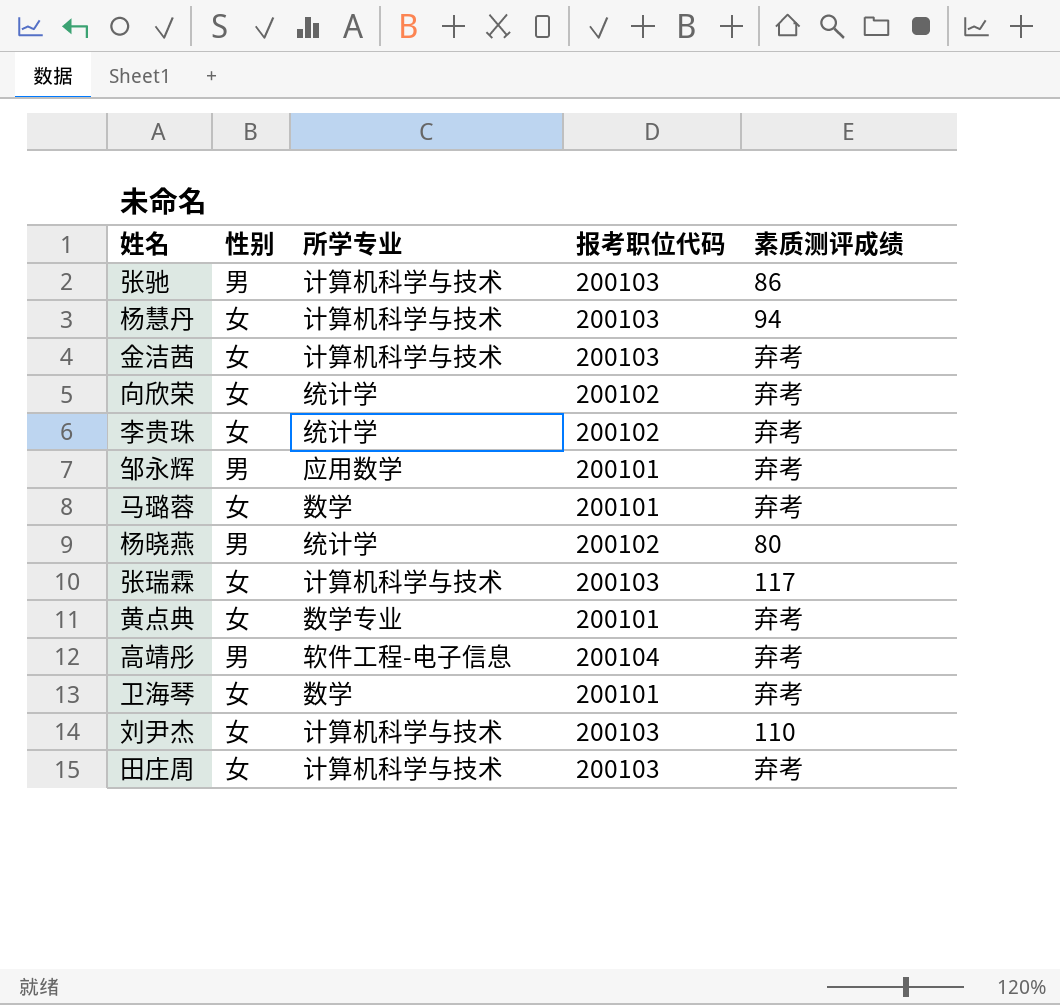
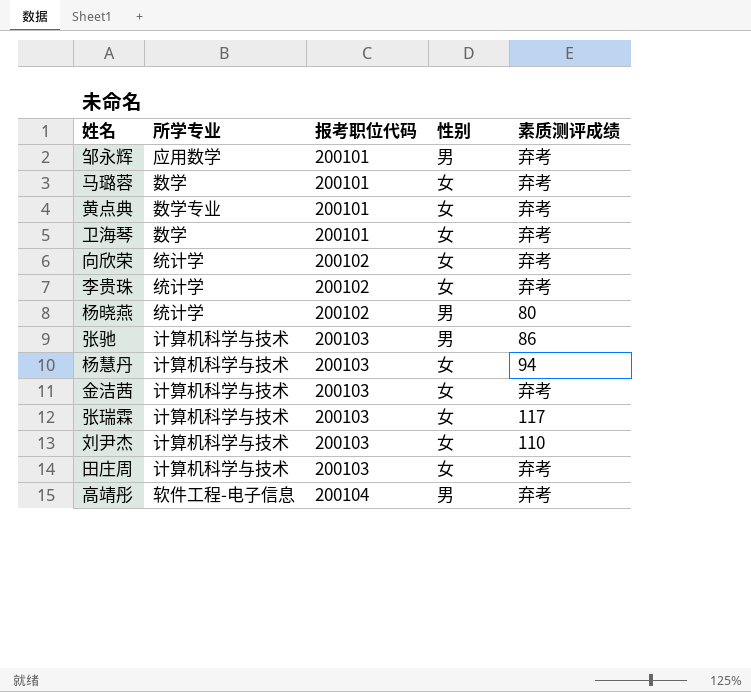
row order: none -> 报考职位代码 ascending
column 性别 | position: 2 -> 4

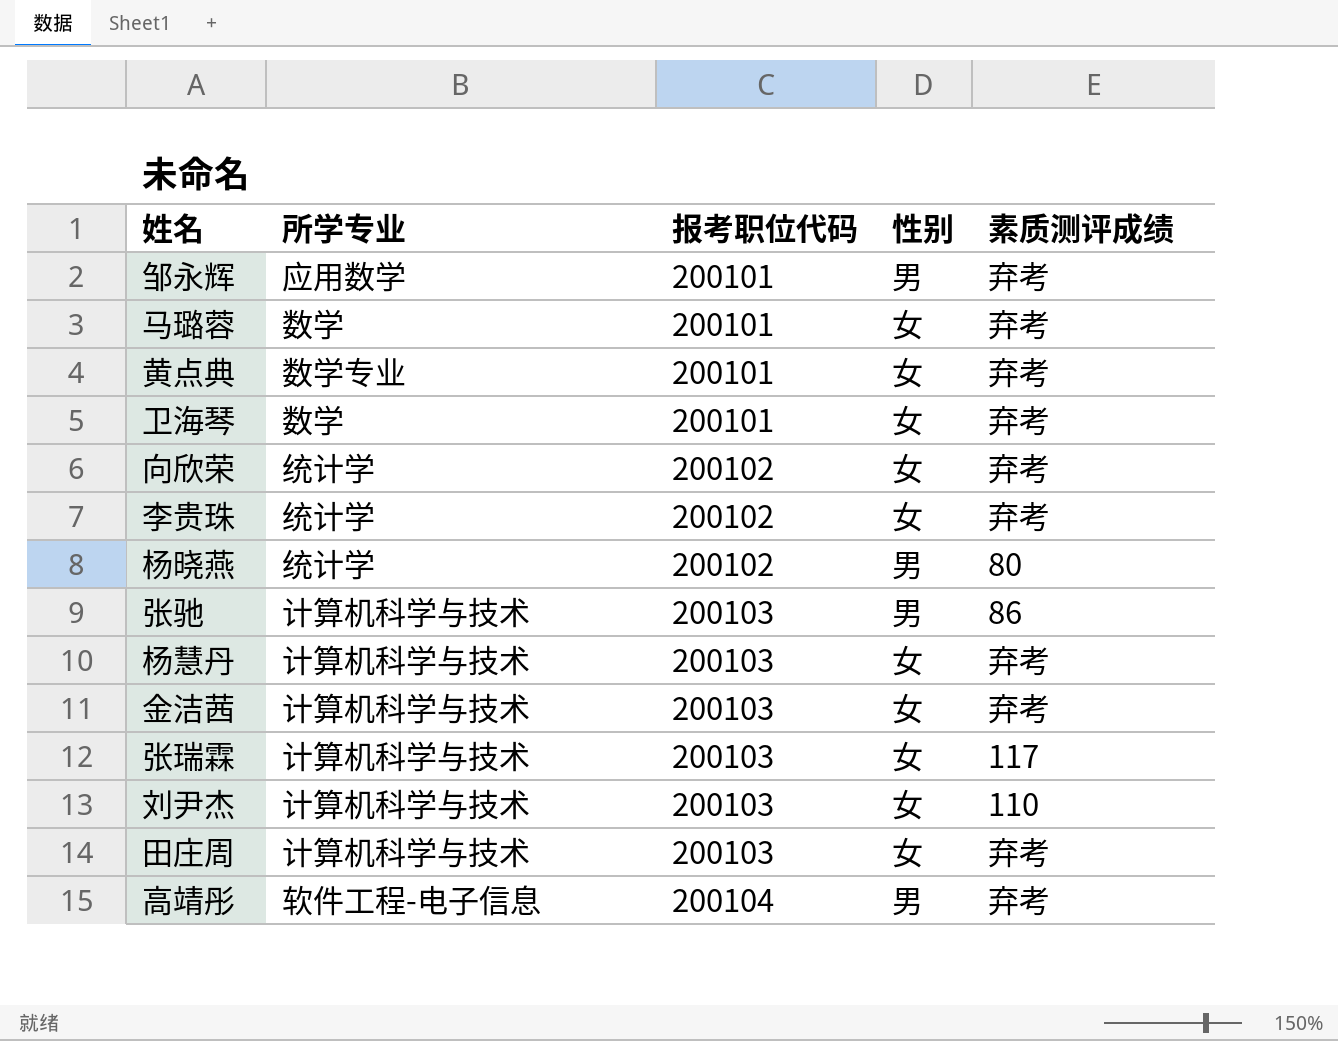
杨慧丹 | 素质测评成绩: 94 -> 弃考

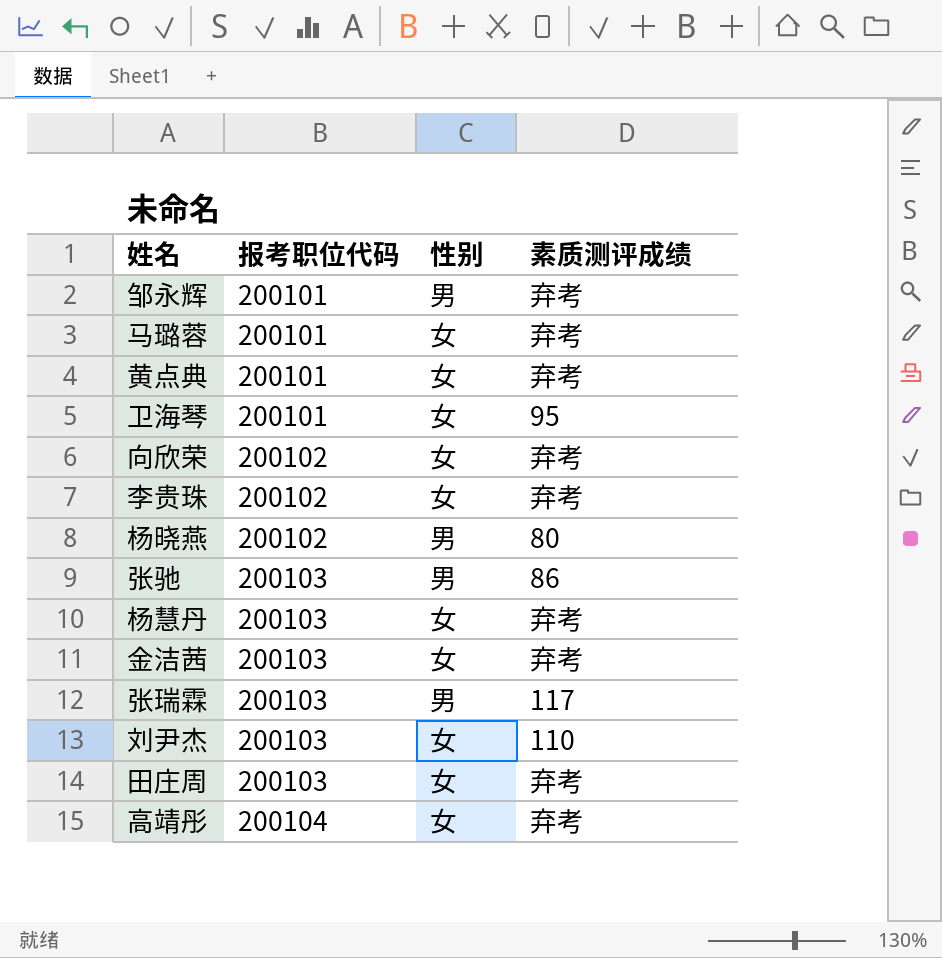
column 所学专业 | position: 2 -> none
卫海琴 | 素质测评成绩: 弃考 -> 95
张瑞霖 | 性别: 女 -> 男
高靖彤 | 性别: 男 -> 女

